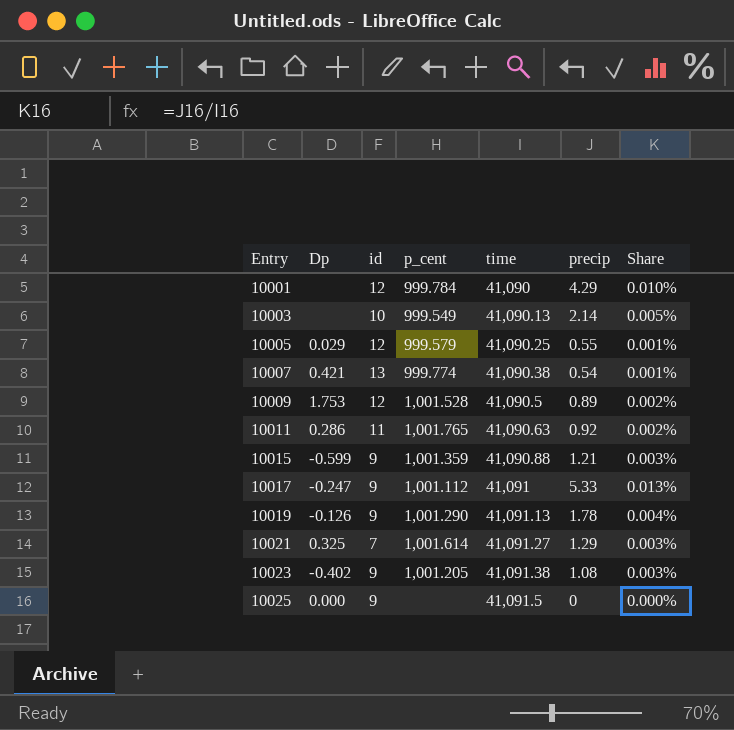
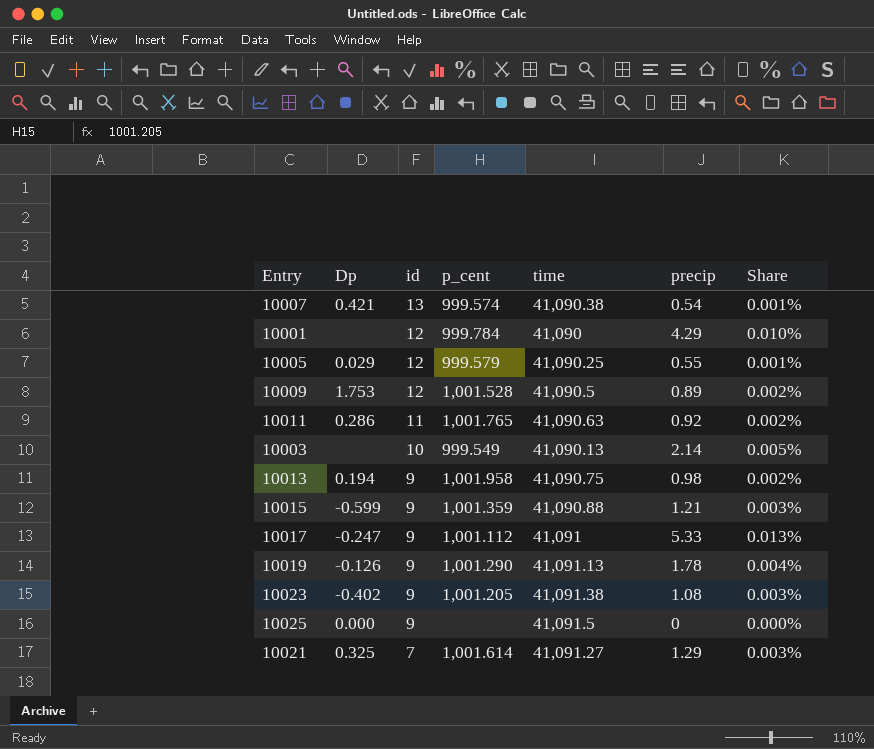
row order: Entry ascending -> id descending
10007 | p_cent: 999.774 -> 999.574
row 10013: none -> 0.194 | 9 | 1,001.958 | 41,090.75 | 0.98 | 0.002%

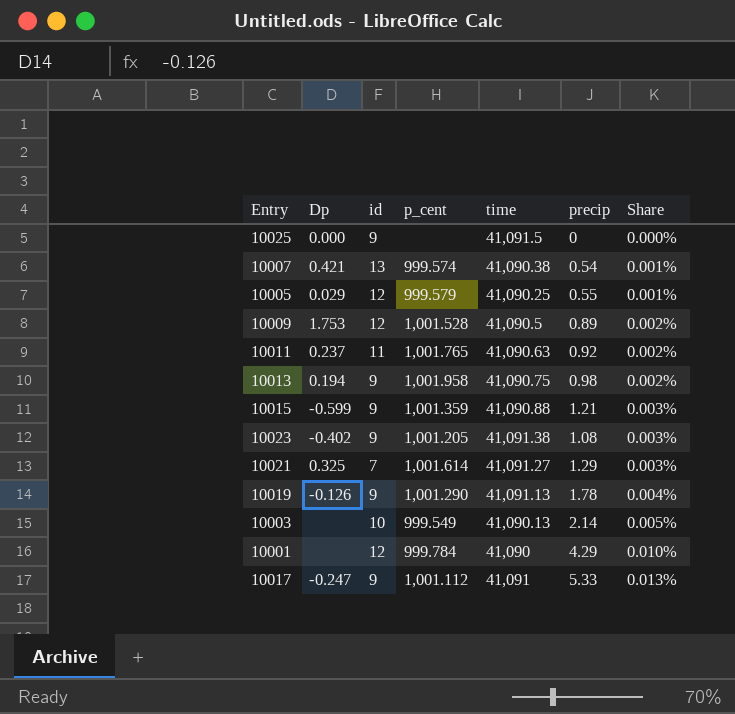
row order: id descending -> Share ascending
10011 | Dp: 0.286 -> 0.237

